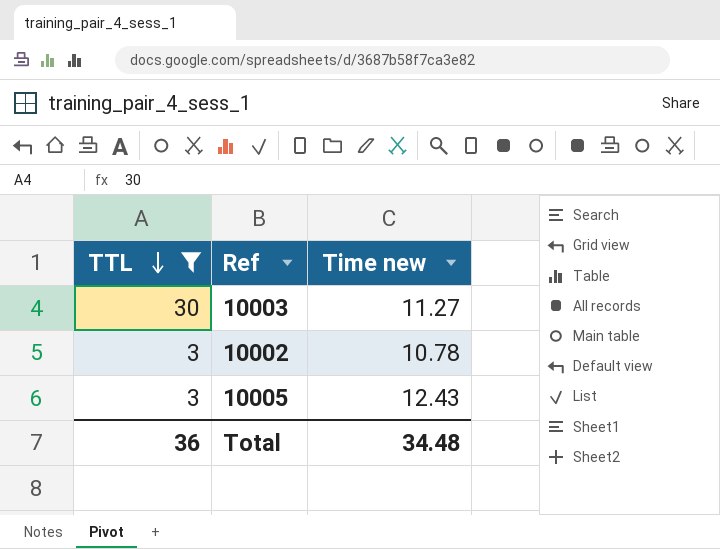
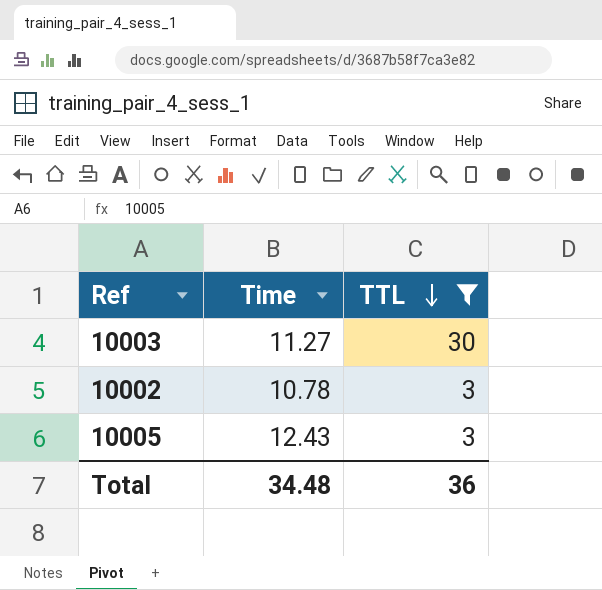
column name: Time new -> Time
column TTL | position: 1 -> 3

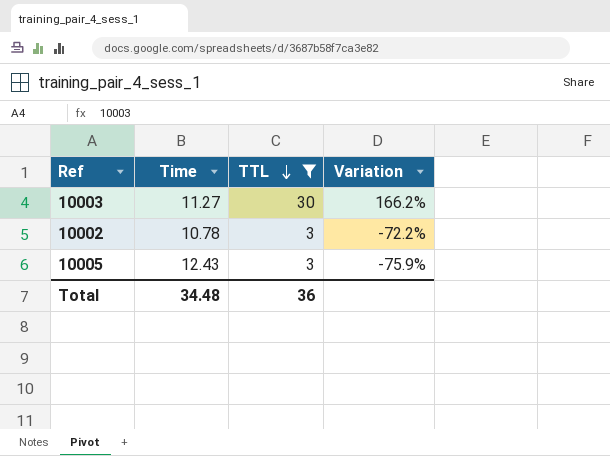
column Variation | formula: none -> ([TTL] - [Time]) / [Time]

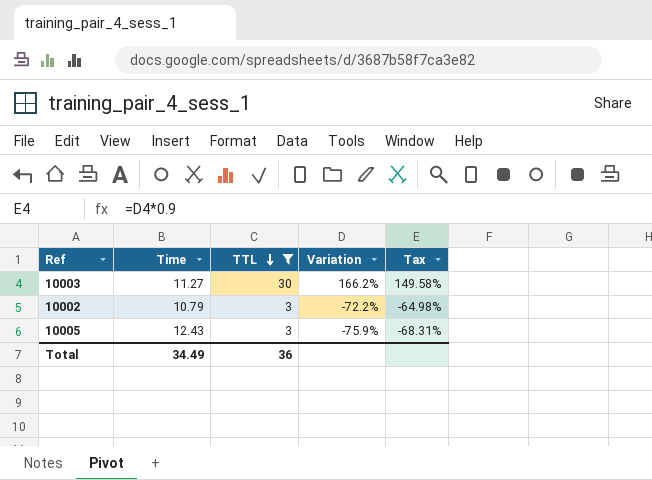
column Tax | formula: none -> [Variation] * 0.9
10002 | Time: 10.78 -> 10.79
Total | Time: 34.48 -> 34.49

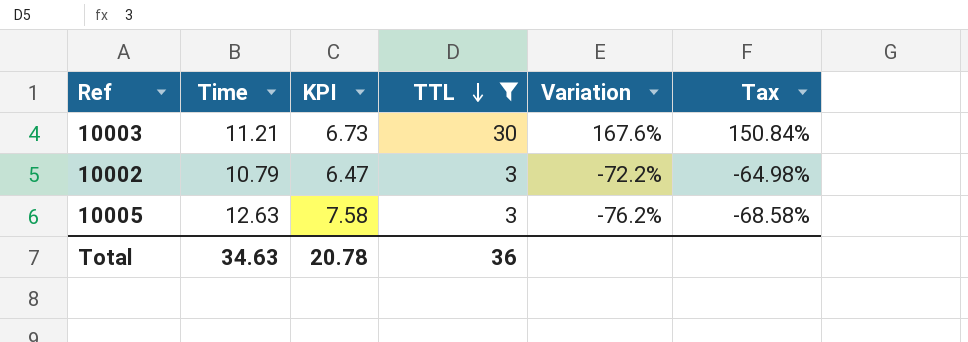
column KPI | formula: none -> [Time] * 0.6
10003 | Time: 11.27 -> 11.21
10003 | Variation: 166.2% -> 167.6%
10003 | Tax: 149.58% -> 150.84%
10005 | Time: 12.43 -> 12.63
10005 | Variation: -75.9% -> -76.2%
10005 | Tax: -68.31% -> -68.58%
Total | Time: 34.49 -> 34.63

